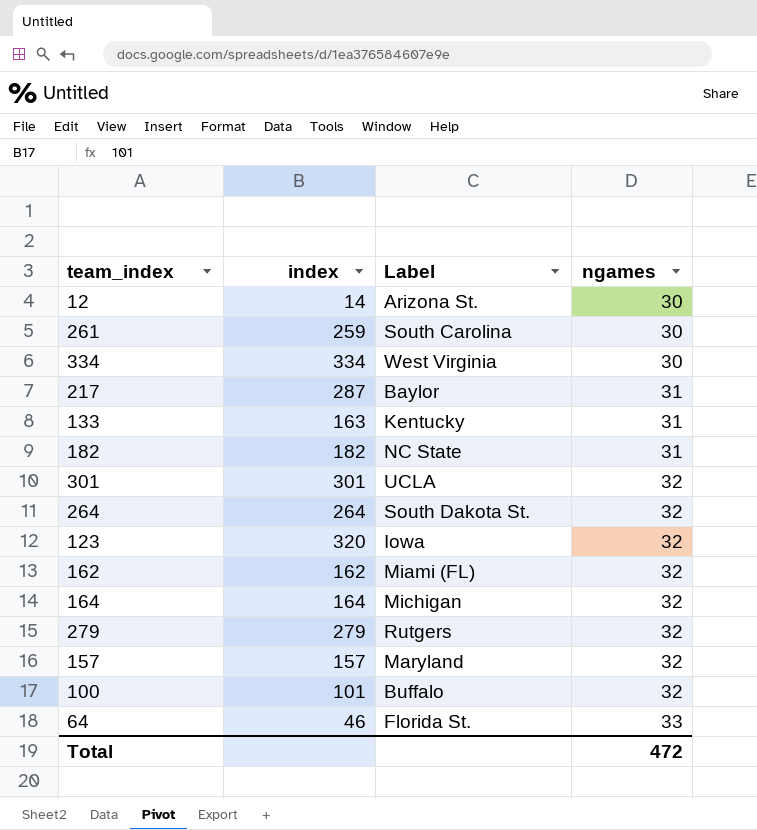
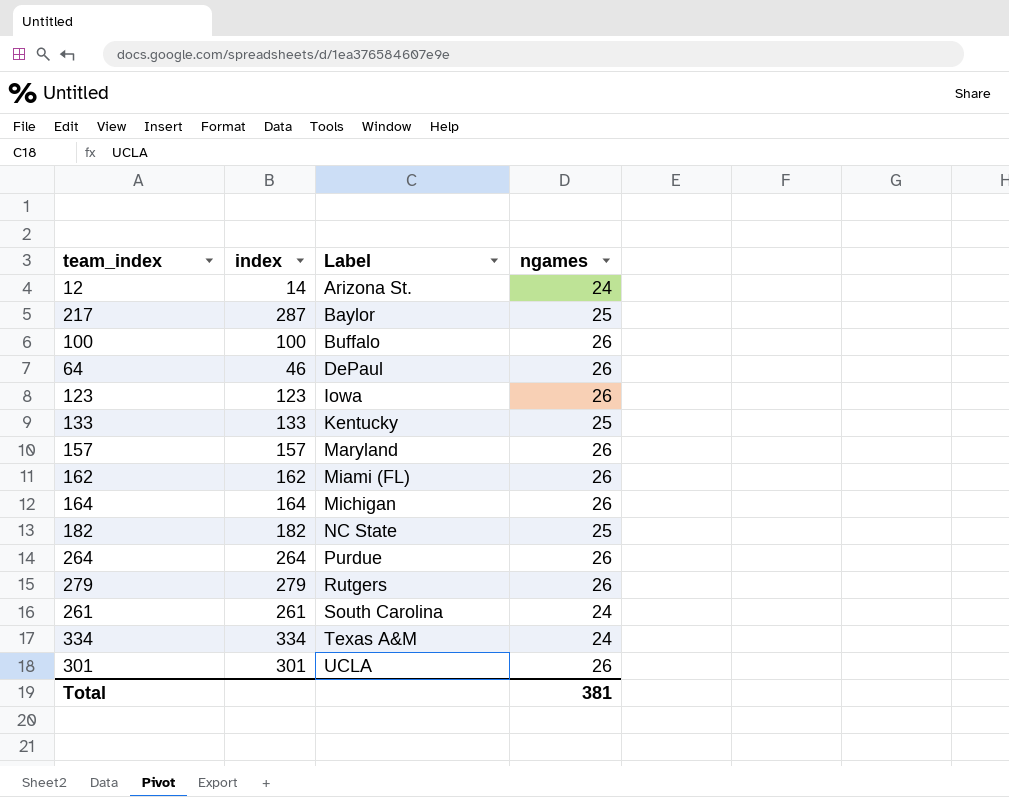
row order: ngames ascending -> Label ascending
12 | ngames: 30 -> 24
217 | ngames: 31 -> 25
100 | index: 101 -> 100
100 | ngames: 32 -> 26
64 | Label: Florida St. -> DePaul
64 | ngames: 33 -> 26
123 | index: 320 -> 123
123 | ngames: 32 -> 26
133 | index: 163 -> 133
133 | ngames: 31 -> 25
157 | ngames: 32 -> 26
162 | ngames: 32 -> 26
164 | ngames: 32 -> 26
182 | ngames: 31 -> 25
264 | Label: South Dakota St. -> Purdue
264 | ngames: 32 -> 26
279 | ngames: 32 -> 26
261 | index: 259 -> 261
261 | ngames: 30 -> 24
334 | Label: West Virginia -> Texas A&M
334 | ngames: 30 -> 24
301 | ngames: 32 -> 26
Total | ngames: 472 -> 381

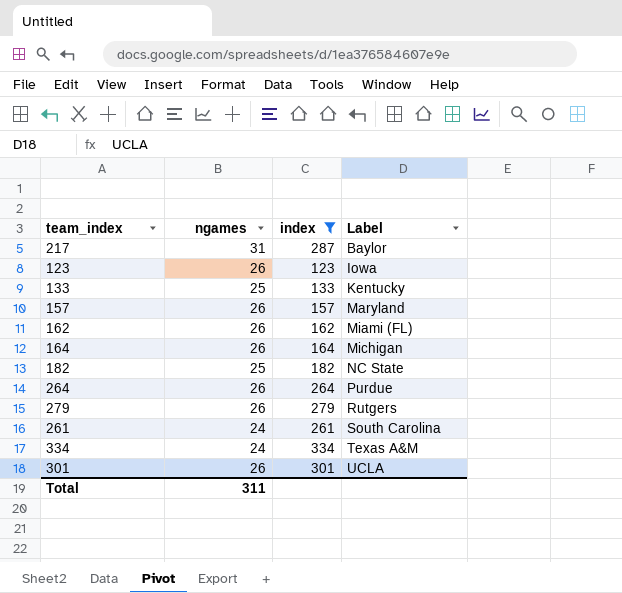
filter: none -> index >= 123
column ngames | position: 4 -> 2
217 | ngames: 25 -> 31
Total | ngames: 381 -> 311

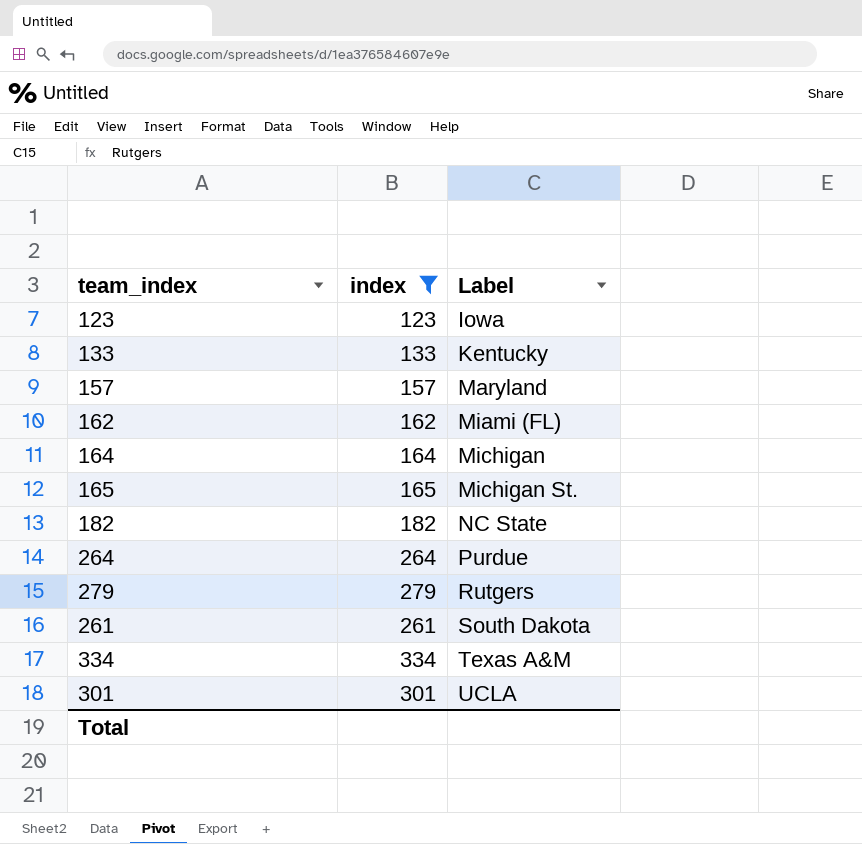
column ngames | position: 2 -> none
row 217: 31 | 287 | Baylor -> none
row 165: none -> 165 | Michigan St.
261 | Label: South Carolina -> South Dakota

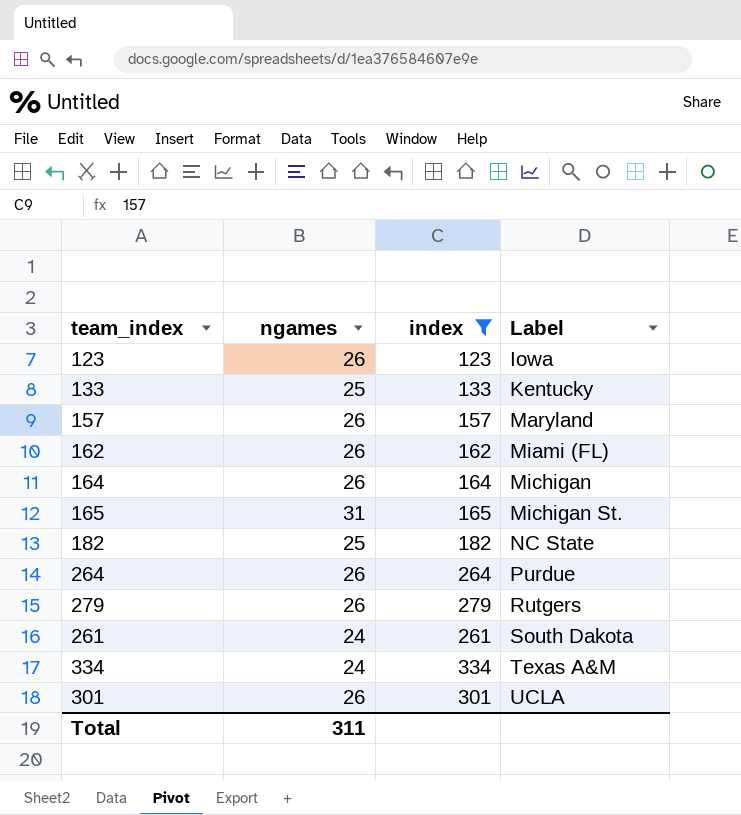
column ngames | position: none -> 2

